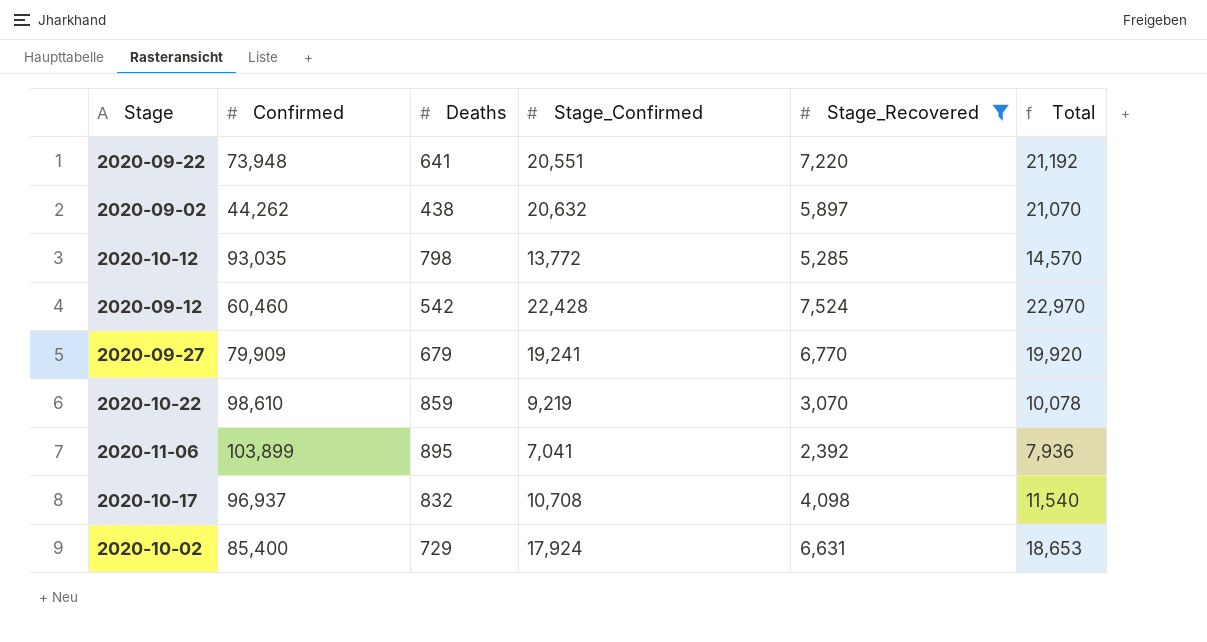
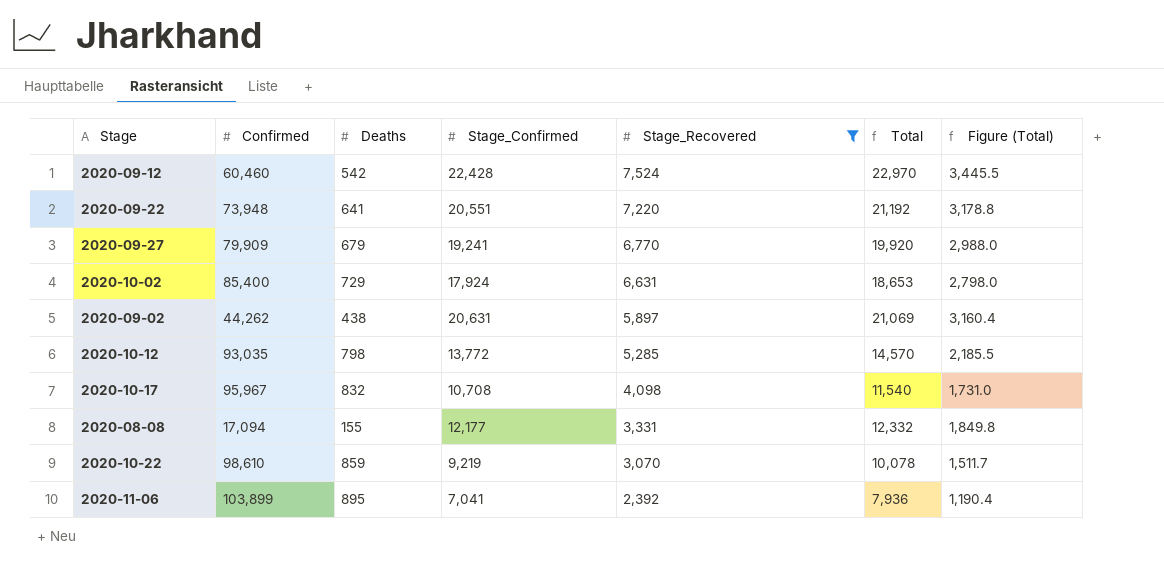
row order: none -> Stage_Recovered descending
column Figure (Total) | formula: none -> [Total] * 0.15
2020-09-02 | Stage_Confirmed: 20,632 -> 20,631
2020-09-02 | Total: 21,070 -> 21,069
2020-10-17 | Confirmed: 96,937 -> 95,967
row 2020-08-08: none -> 17,094 | 155 | 12,177 | 3,331 | 12,332 | 1,849.8

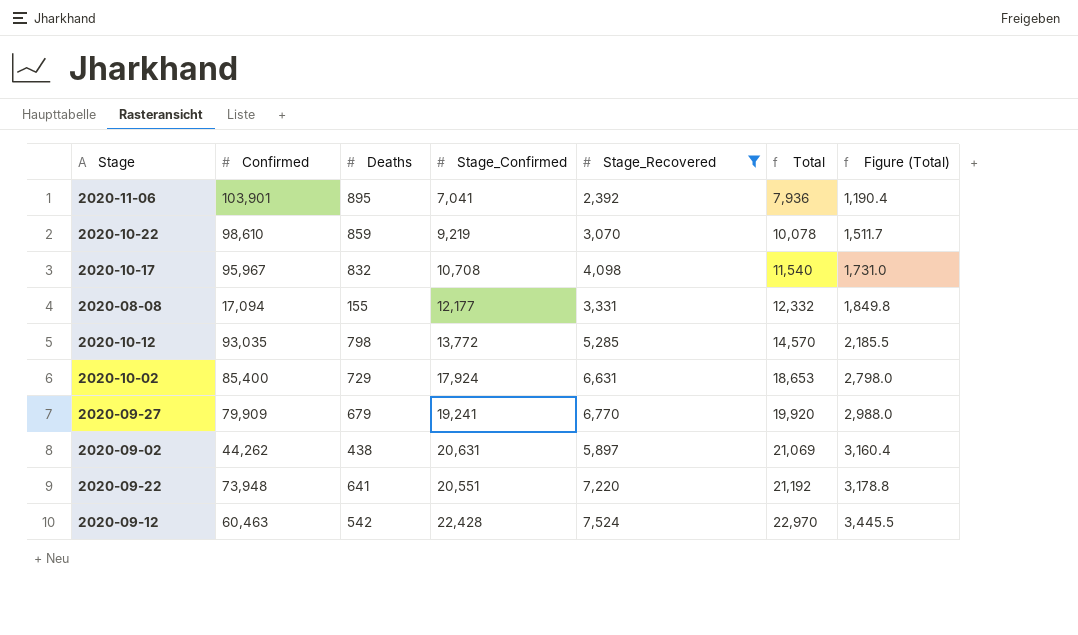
row order: Stage_Recovered descending -> Total ascending
2020-11-06 | Confirmed: 103,899 -> 103,901
2020-09-12 | Confirmed: 60,460 -> 60,463

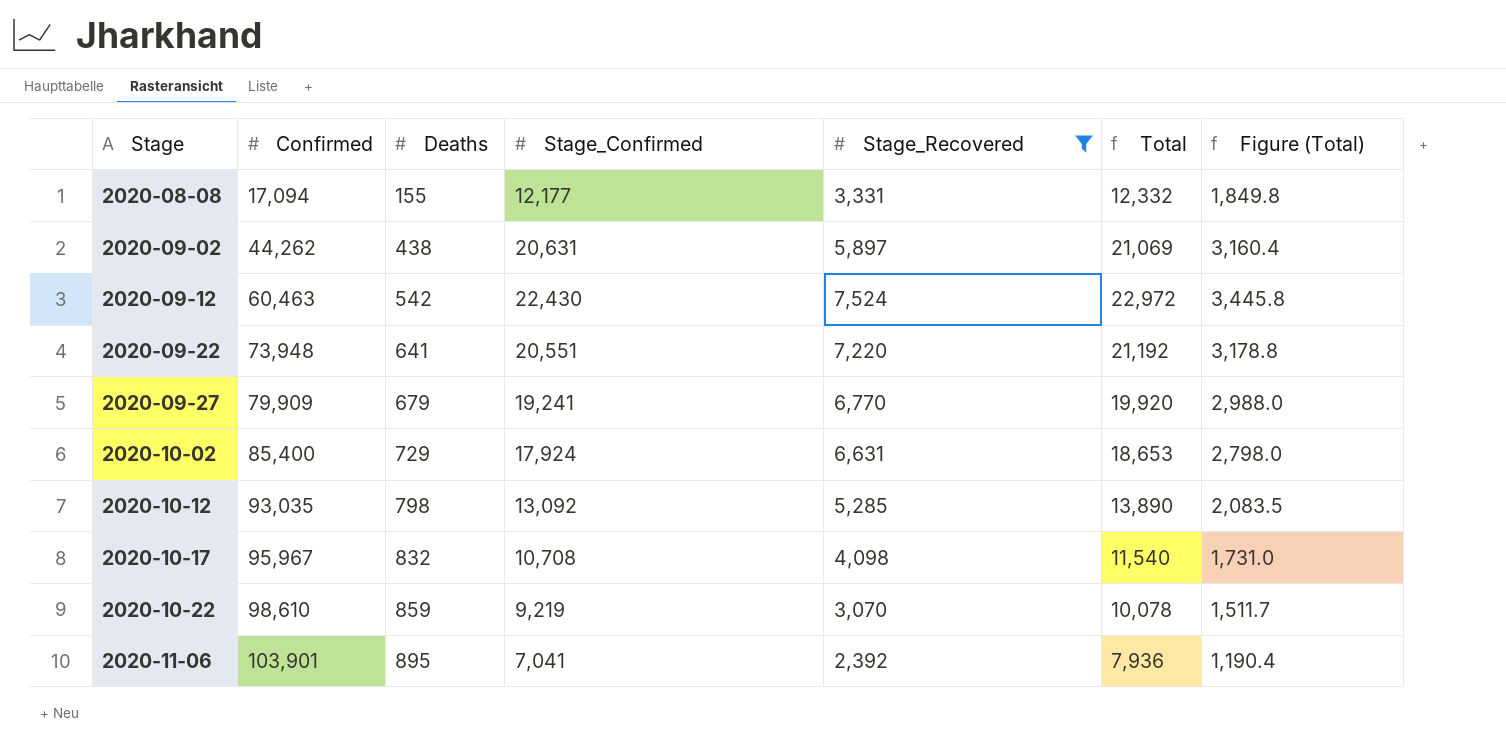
row order: Total ascending -> Stage ascending
2020-09-12 | Stage_Confirmed: 22,428 -> 22,430
2020-09-12 | Total: 22,970 -> 22,972
2020-09-12 | Figure (Total): 3,445.5 -> 3,445.8
2020-10-12 | Stage_Confirmed: 13,772 -> 13,092
2020-10-12 | Total: 14,570 -> 13,890
2020-10-12 | Figure (Total): 2,185.5 -> 2,083.5

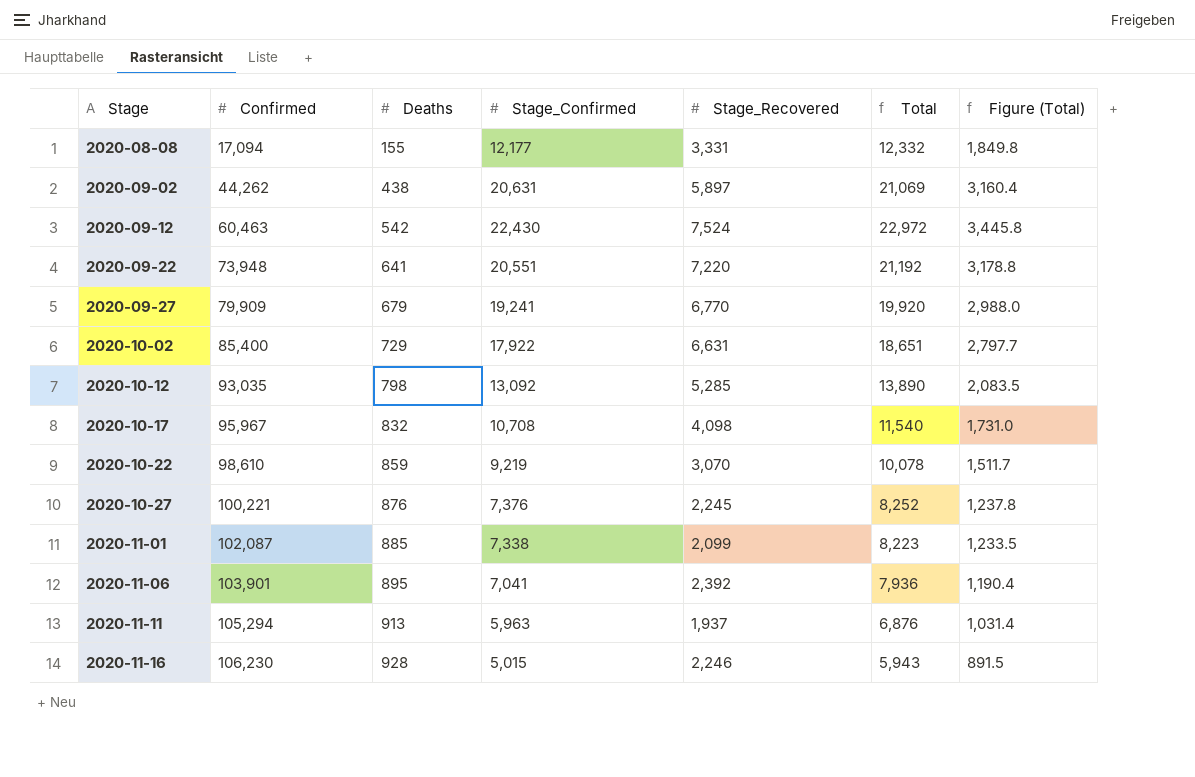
filter: Stage_Recovered >= 2,392 -> none
2020-10-02 | Stage_Confirmed: 17,924 -> 17,922
2020-10-02 | Total: 18,653 -> 18,651
2020-10-02 | Figure (Total): 2,798.0 -> 2,797.7

